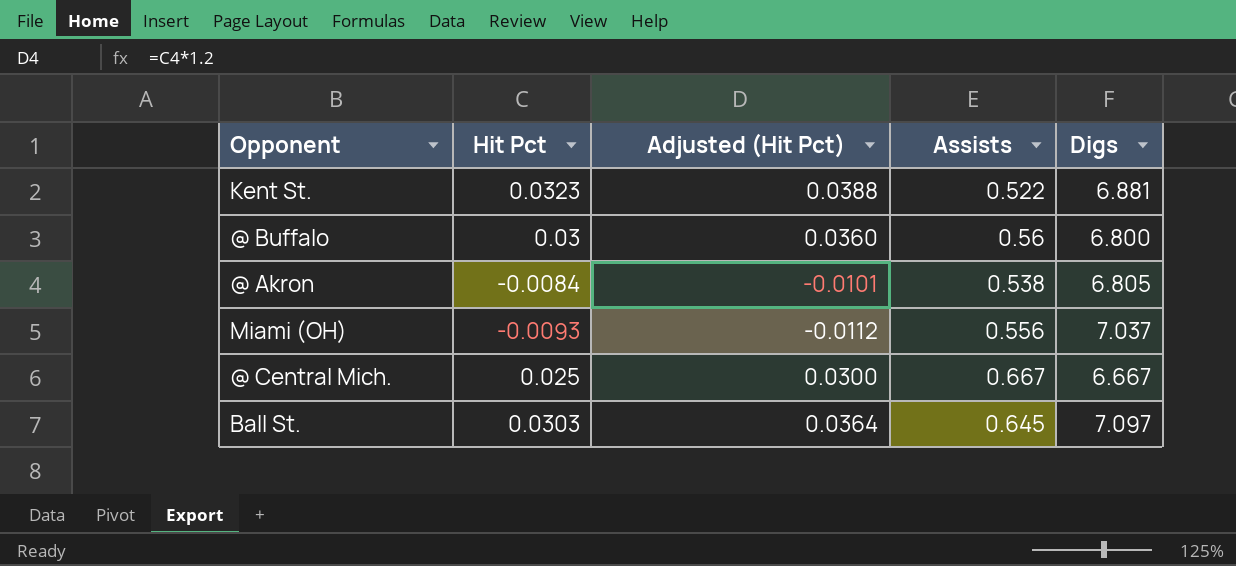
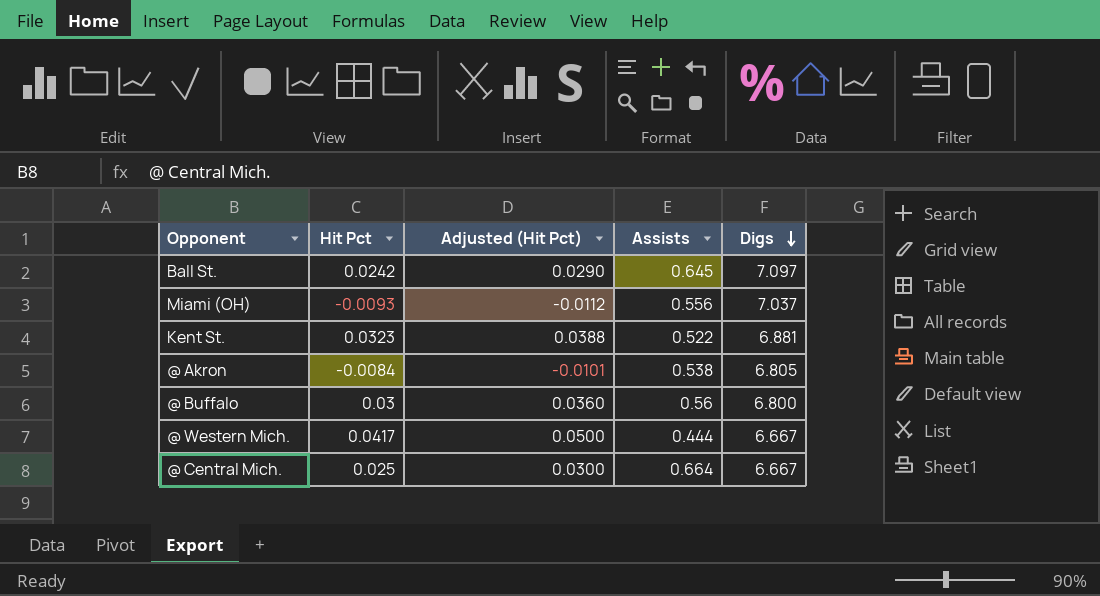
row order: none -> Digs descending
Ball St. | Hit Pct: 0.0303 -> 0.0242
Ball St. | Adjusted (Hit Pct): 0.0364 -> 0.0290
row @ Western Mich.: none -> 0.0417 | 0.0500 | 0.444 | 6.667
@ Central Mich. | Assists: 0.667 -> 0.664

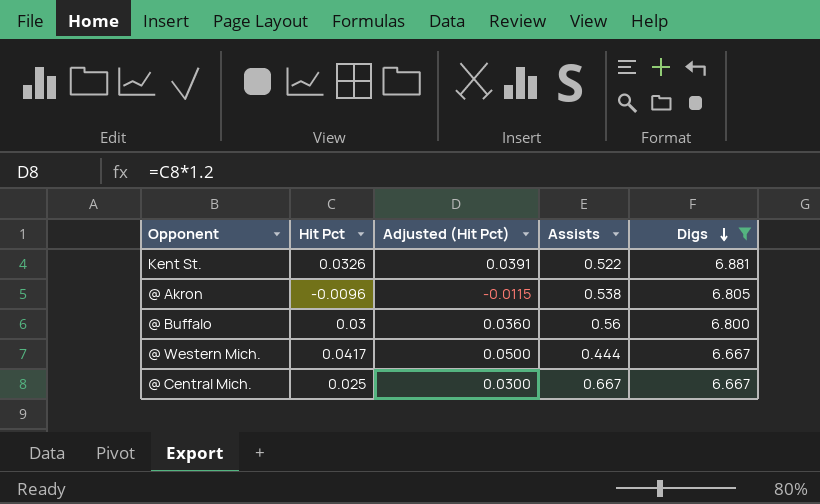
filter: none -> Digs <= 6.881
Kent St. | Hit Pct: 0.0323 -> 0.0326
Kent St. | Adjusted (Hit Pct): 0.0388 -> 0.0391
@ Akron | Hit Pct: -0.0084 -> -0.0096
@ Akron | Adjusted (Hit Pct): -0.0101 -> -0.0115
@ Central Mich. | Assists: 0.664 -> 0.667

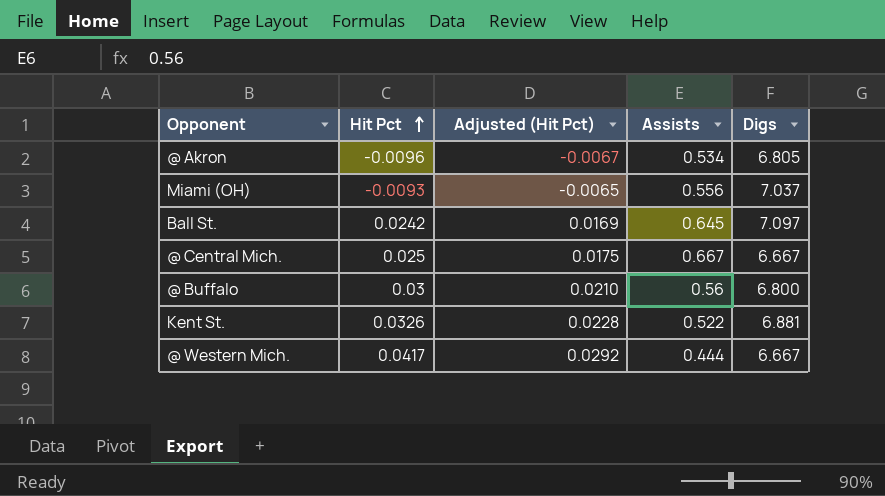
filter: Digs <= 6.881 -> none
row order: Digs descending -> Hit Pct ascending
column Adjusted (Hit Pct) | formula: [Hit Pct] * 1.2 -> [Hit Pct] * 0.7
@ Akron | Assists: 0.538 -> 0.534

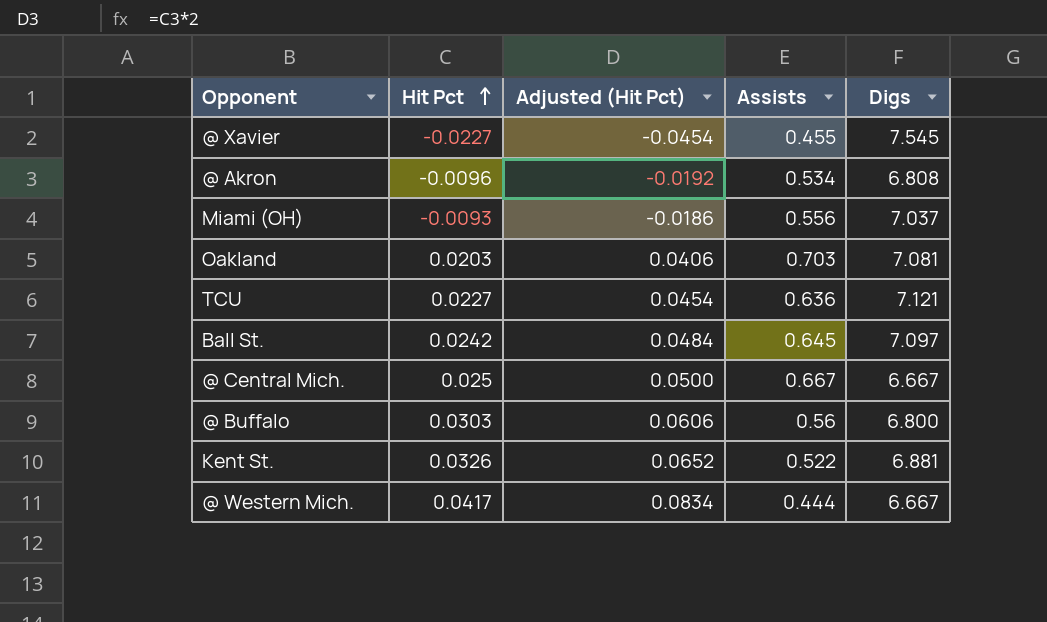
column Adjusted (Hit Pct) | formula: [Hit Pct] * 0.7 -> [Hit Pct] * 2
row @ Xavier: none -> -0.0227 | -0.0454 | 0.455 | 7.545
@ Akron | Digs: 6.805 -> 6.808
row Oakland: none -> 0.0203 | 0.0406 | 0.703 | 7.081
row TCU: none -> 0.0227 | 0.0454 | 0.636 | 7.121
@ Buffalo | Hit Pct: 0.03 -> 0.0303

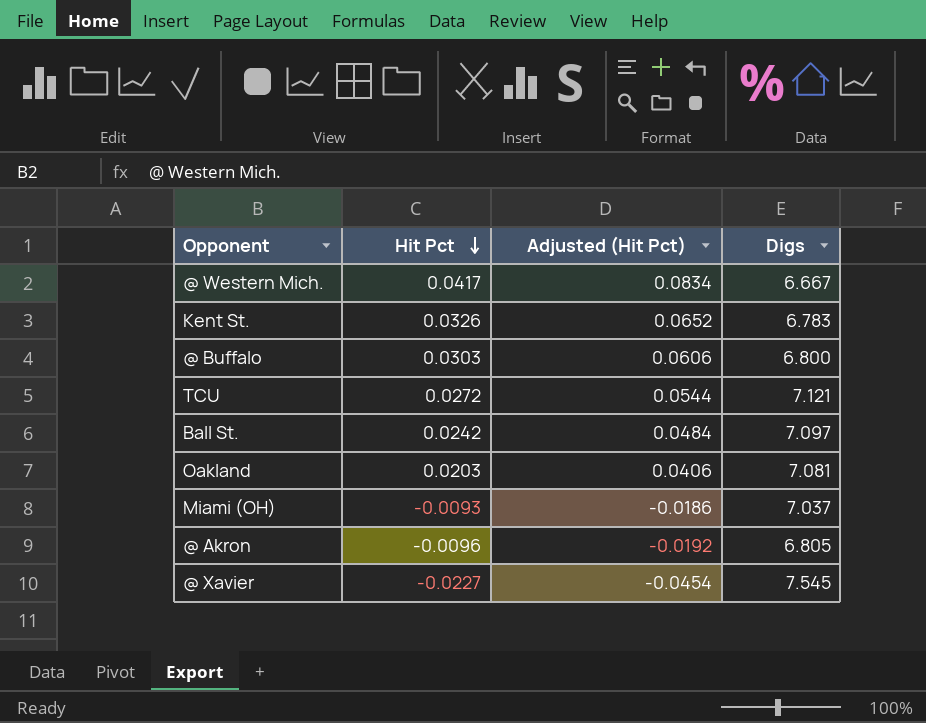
row order: Hit Pct ascending -> Hit Pct descending
column Assists | position: 4 -> none
row @ Central Mich.: 0.025 | 0.0500 | 0.667 | 6.667 -> none
Kent St. | Digs: 6.881 -> 6.783
TCU | Hit Pct: 0.0227 -> 0.0272
TCU | Adjusted (Hit Pct): 0.0454 -> 0.0544
@ Akron | Digs: 6.808 -> 6.805

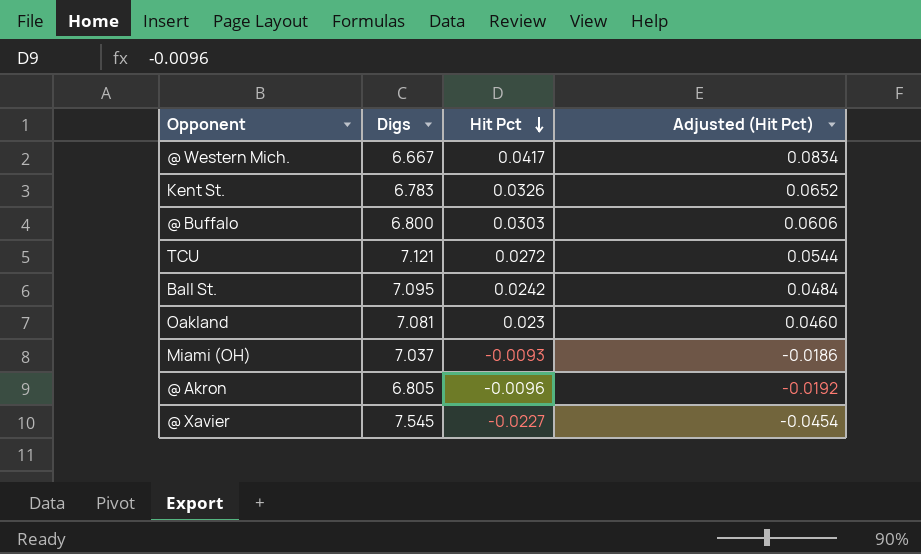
column Digs | position: 4 -> 2
Ball St. | Digs: 7.097 -> 7.095
Oakland | Hit Pct: 0.0203 -> 0.023
Oakland | Adjusted (Hit Pct): 0.0406 -> 0.0460

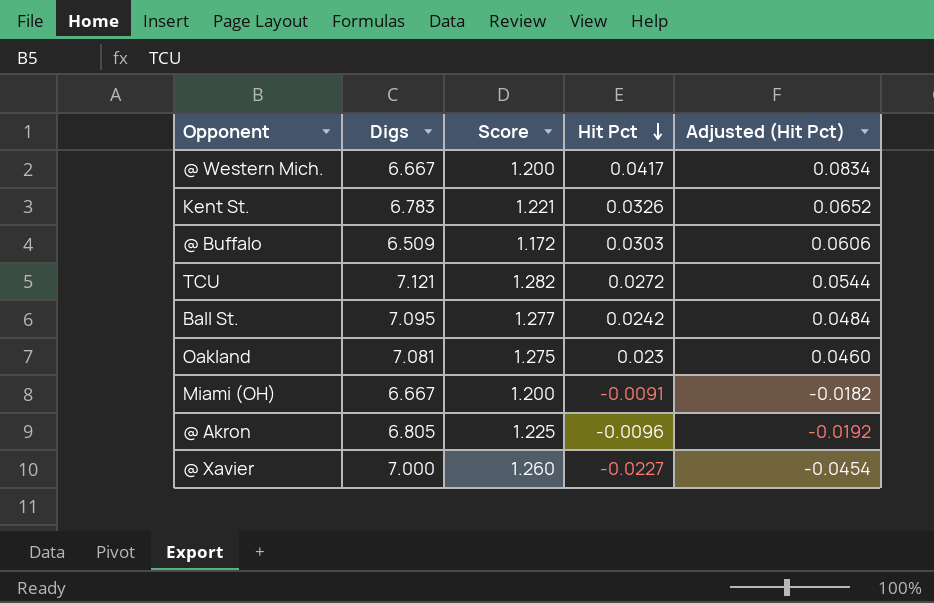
column Score | formula: none -> [Digs] * 0.18
@ Buffalo | Digs: 6.800 -> 6.509
Miami (OH) | Digs: 7.037 -> 6.667
Miami (OH) | Hit Pct: -0.0093 -> -0.0091
Miami (OH) | Adjusted (Hit Pct): -0.0186 -> -0.0182
@ Xavier | Digs: 7.545 -> 7.000

